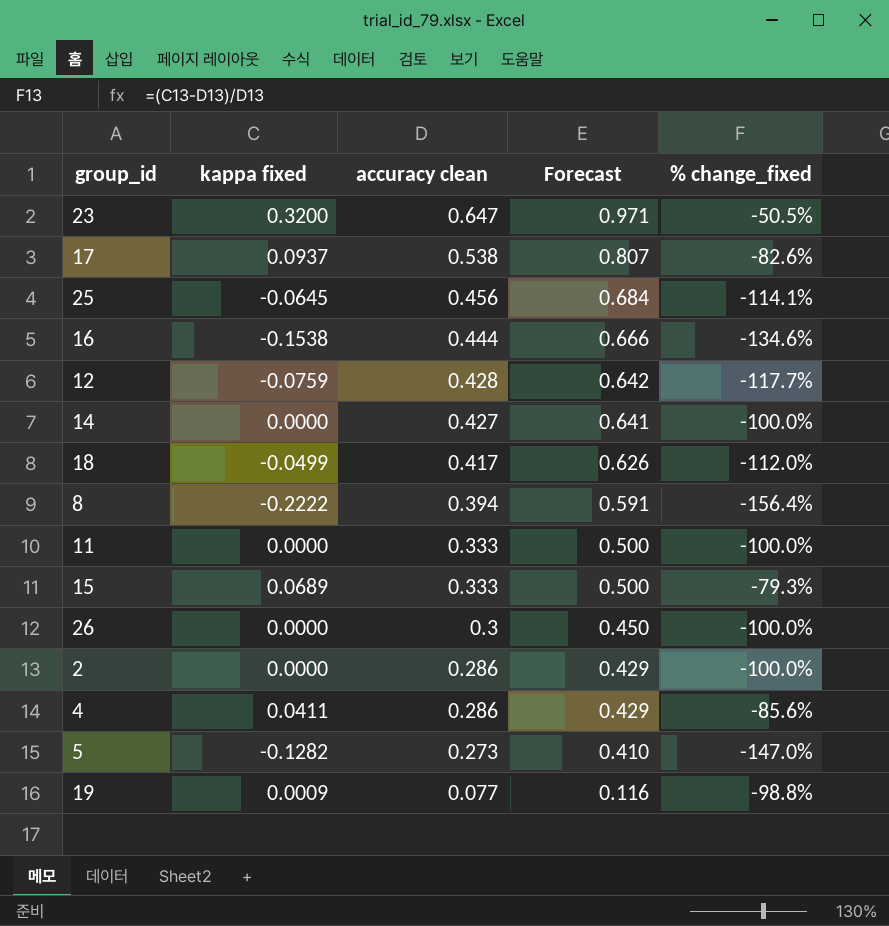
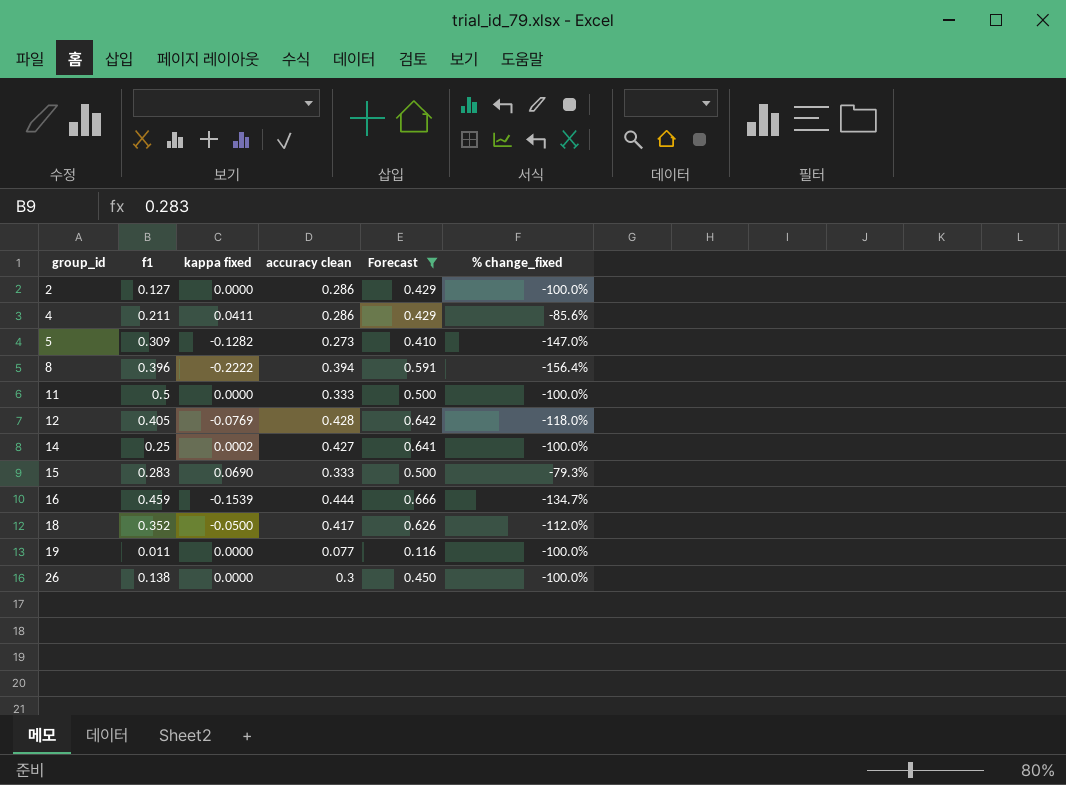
filter: none -> Forecast <= 0.666
row order: accuracy clean descending -> group_id ascending
column f1 | position: none -> 2
12 | kappa fixed: -0.0759 -> -0.0769
12 | % change_fixed: -117.7% -> -118.0%
14 | kappa fixed: 0.0000 -> 0.0002
15 | kappa fixed: 0.0689 -> 0.0690
16 | kappa fixed: -0.1538 -> -0.1539
16 | % change_fixed: -134.6% -> -134.7%
18 | kappa fixed: -0.0499 -> -0.0500
19 | kappa fixed: 0.0009 -> 0.0000
19 | % change_fixed: -98.8% -> -100.0%

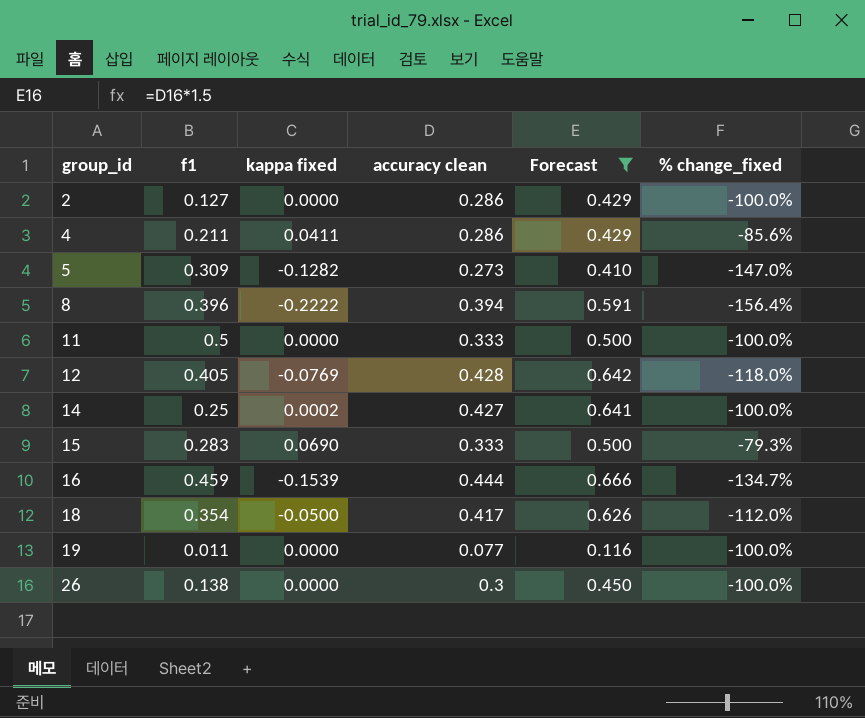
18 | f1: 0.352 -> 0.354

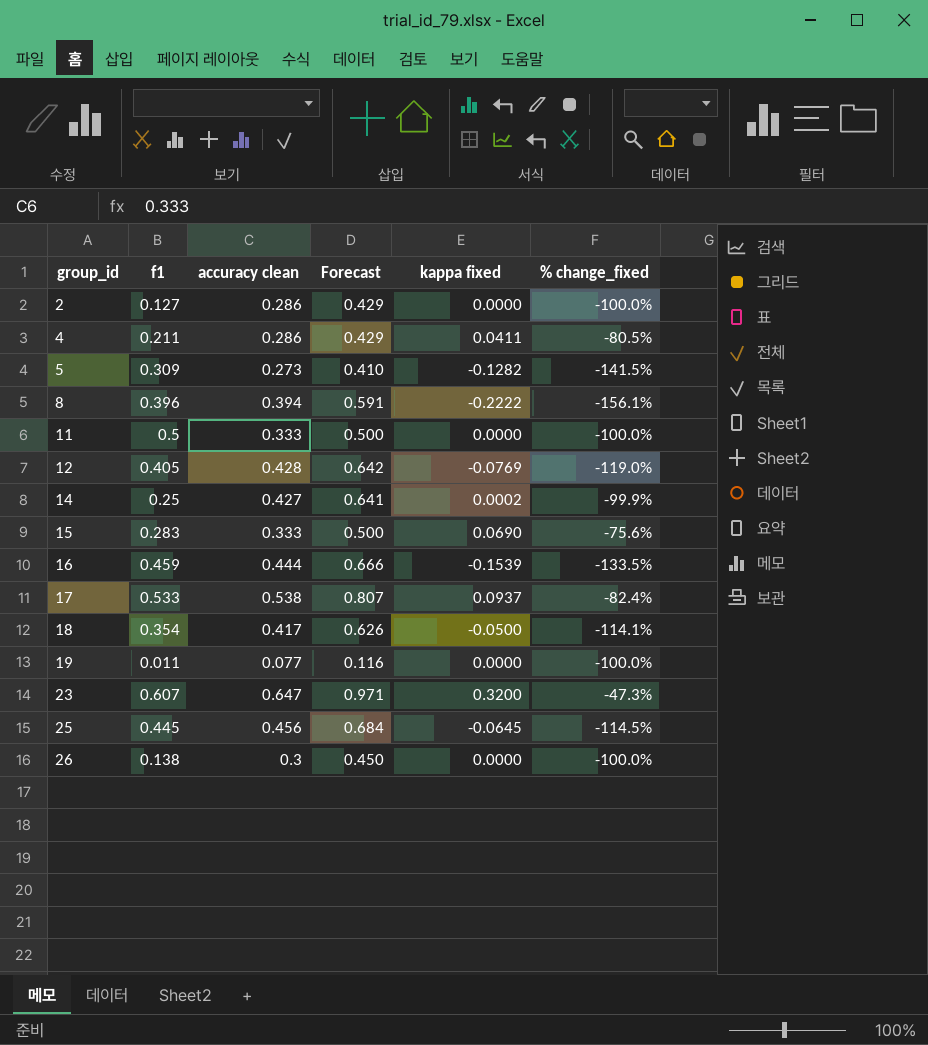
filter: Forecast <= 0.666 -> none
column kappa fixed | position: 3 -> 5
column % change_fixed | formula: ([kappa fixed] - [accuracy clean]) / [accuracy clean] -> ([kappa fixed] - [f1]) / [f1]

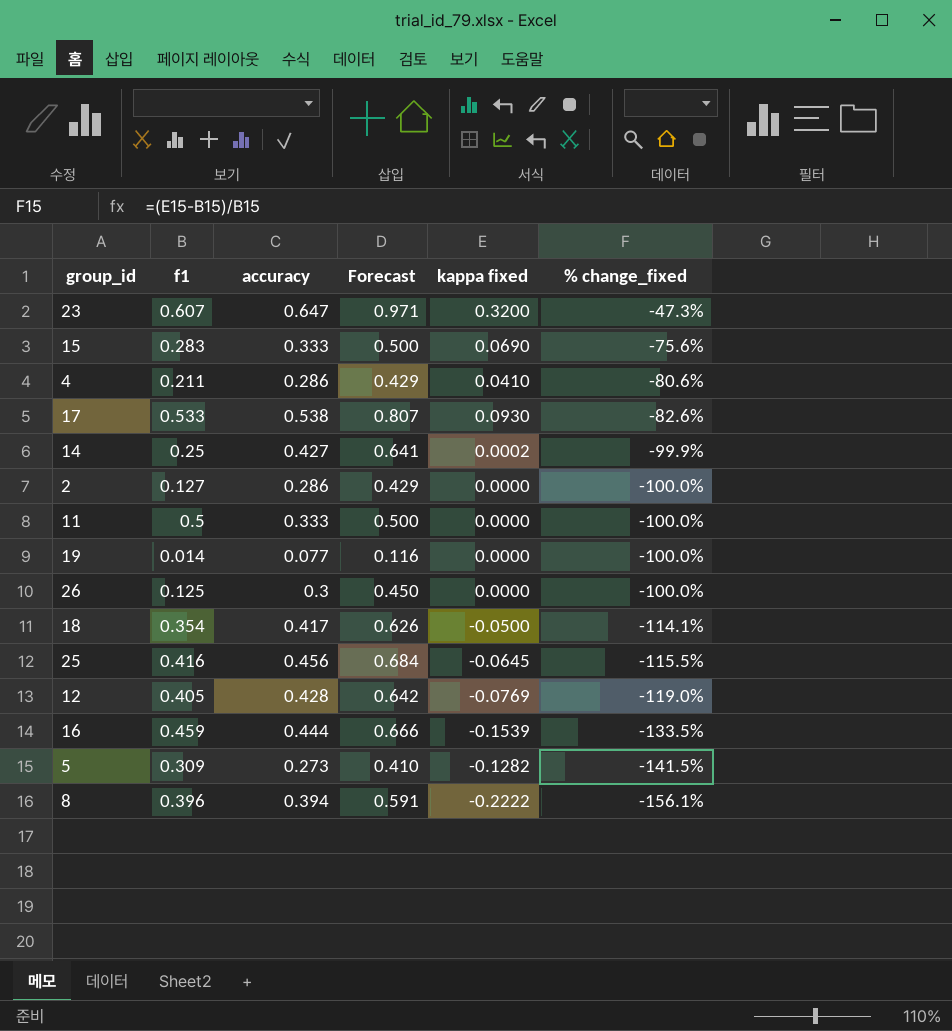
row order: group_id ascending -> % change_fixed descending
column name: accuracy clean -> accuracy
4 | kappa fixed: 0.0411 -> 0.0410
4 | % change_fixed: -80.5% -> -80.6%
17 | kappa fixed: 0.0937 -> 0.0930
17 | % change_fixed: -82.4% -> -82.6%
19 | f1: 0.011 -> 0.014
26 | f1: 0.138 -> 0.125
25 | f1: 0.445 -> 0.416
25 | % change_fixed: -114.5% -> -115.5%

